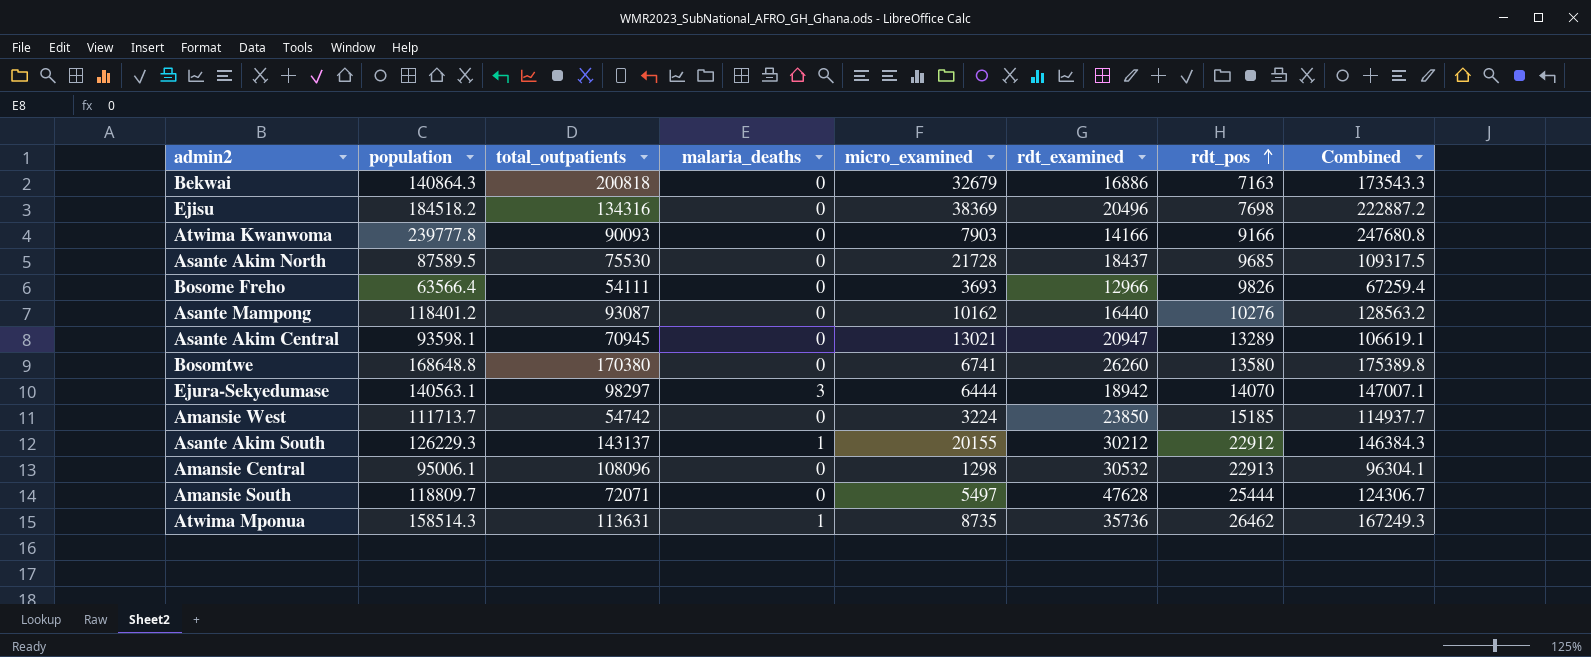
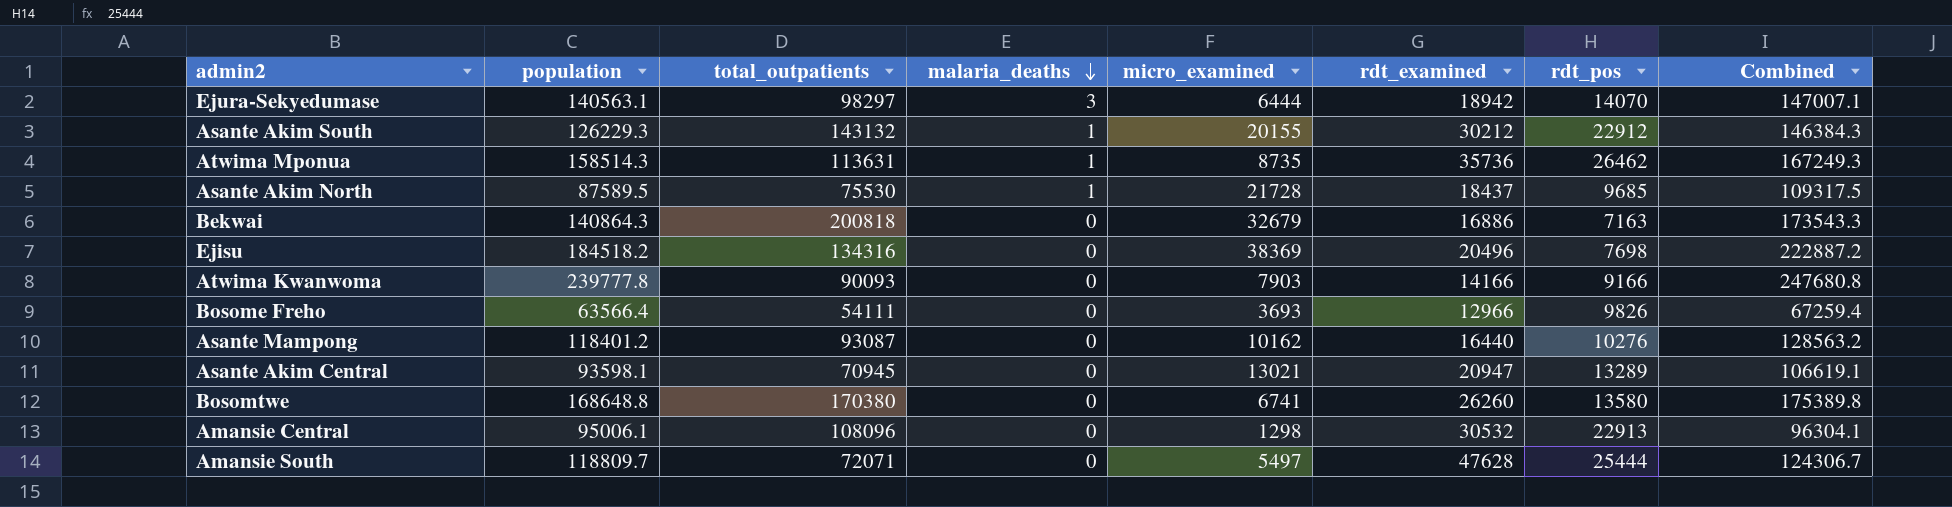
row order: rdt_pos ascending -> malaria_deaths descending
row Amansie West: 111713.7 | 54742 | 0 | 3224 | 23850 | 15185 | 114937.7 -> none
Asante Akim South | total_outpatients: 143137 -> 143132
Asante Akim North | malaria_deaths: 0 -> 1

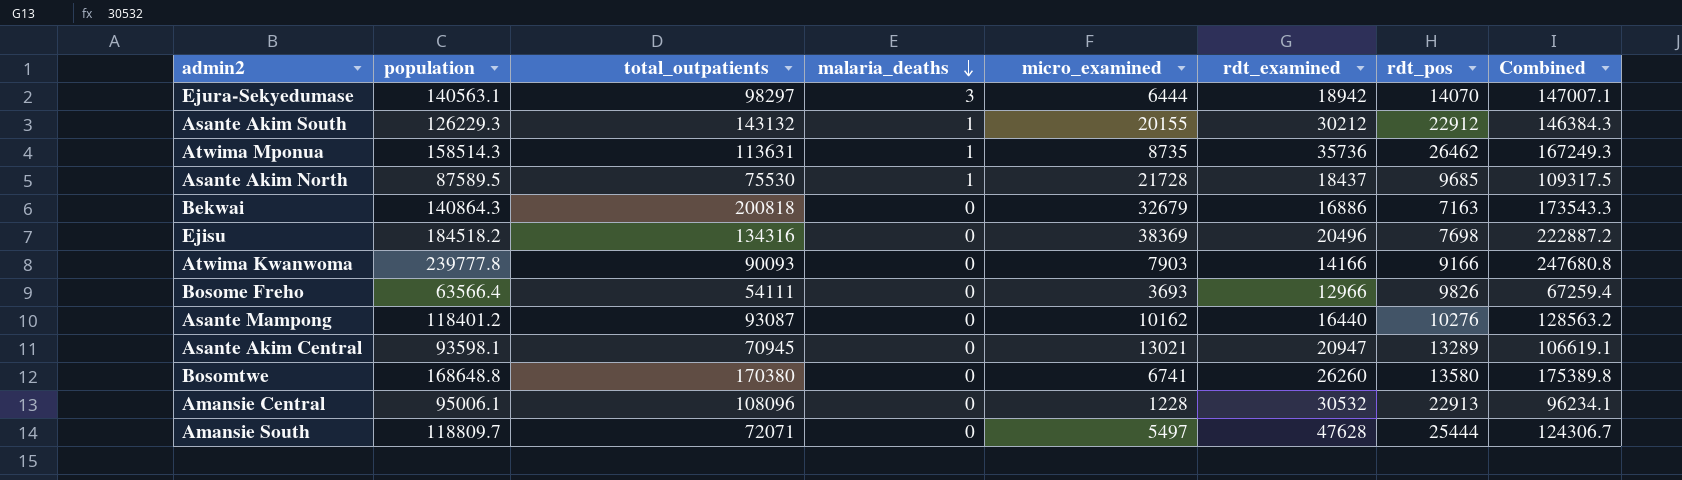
Amansie Central | micro_examined: 1298 -> 1228
Amansie Central | Combined: 96304.1 -> 96234.1

